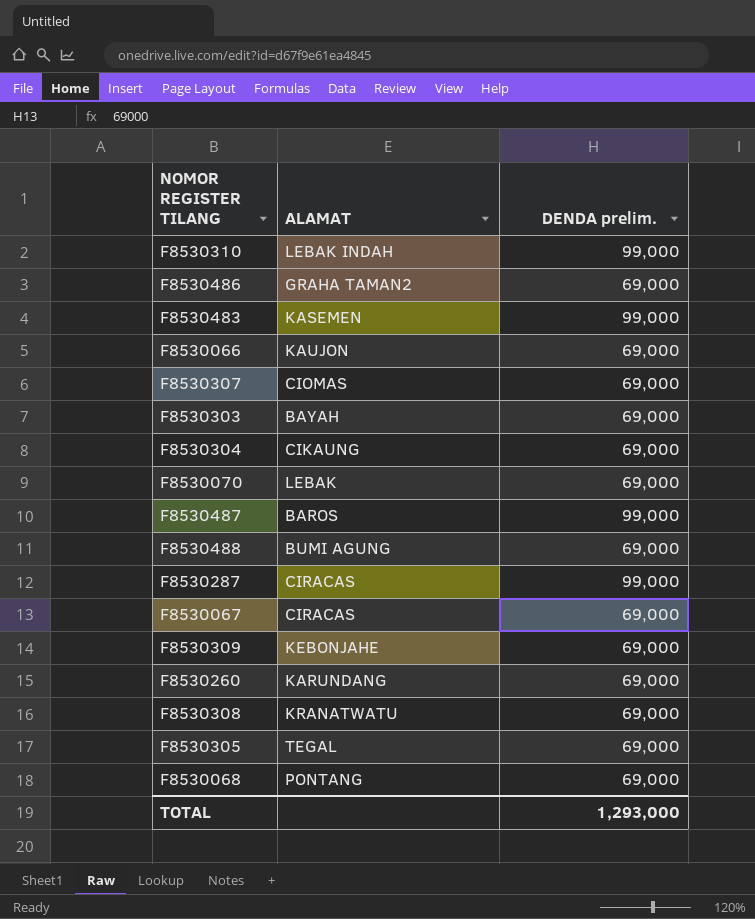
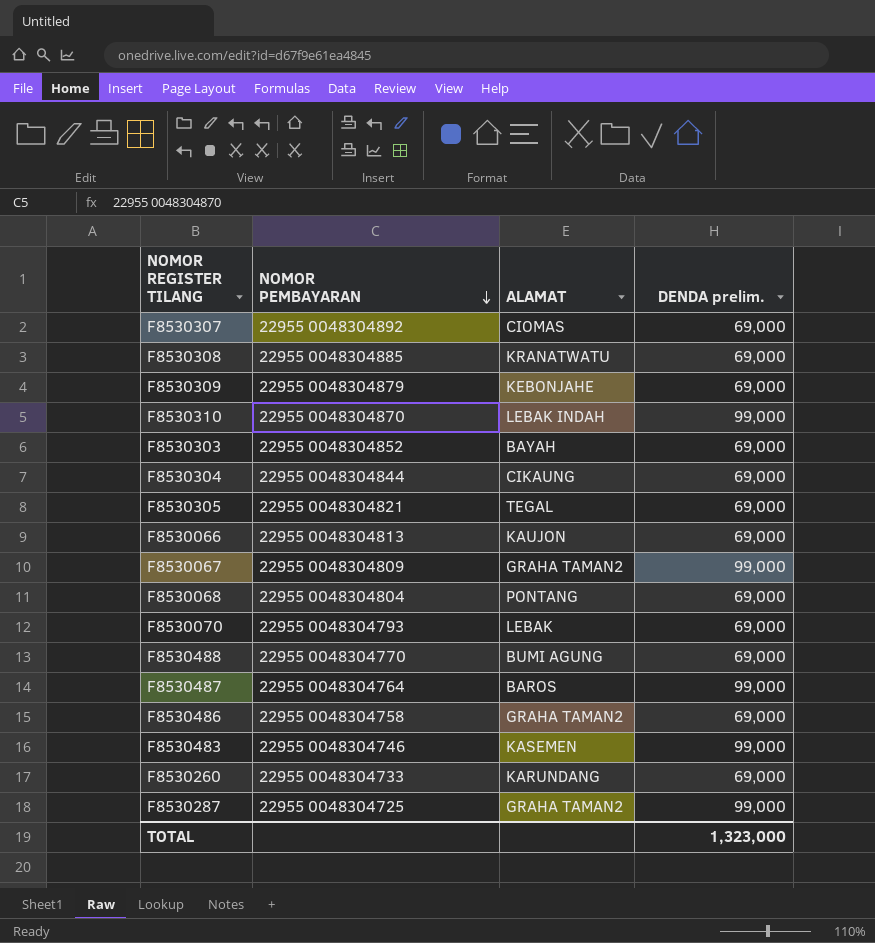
row order: none -> NOMOR PEMBAYARAN descending
column NOMOR PEMBAYARAN | position: none -> 2
F8530067 | ALAMAT: CIRACAS -> GRAHA TAMAN2
F8530067 | DENDA prelim.: 69,000 -> 99,000
F8530287 | ALAMAT: CIRACAS -> GRAHA TAMAN2
TOTAL | DENDA prelim.: 1,293,000 -> 1,323,000

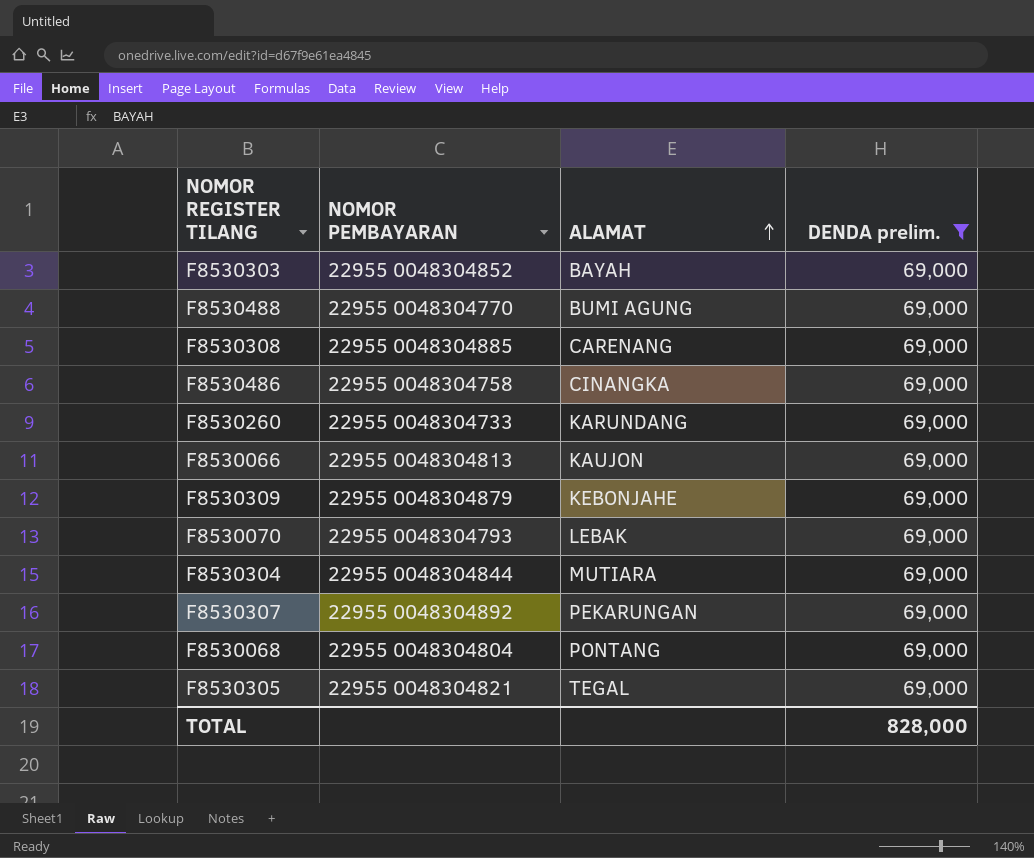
filter: none -> DENDA prelim. = 69,000
row order: NOMOR PEMBAYARAN descending -> ALAMAT ascending
F8530308 | ALAMAT: KRANATWATU -> CARENANG
F8530486 | ALAMAT: GRAHA TAMAN2 -> CINANGKA
F8530304 | ALAMAT: CIKAUNG -> MUTIARA
F8530307 | ALAMAT: CIOMAS -> PEKARUNGAN
TOTAL | DENDA prelim.: 1,323,000 -> 828,000

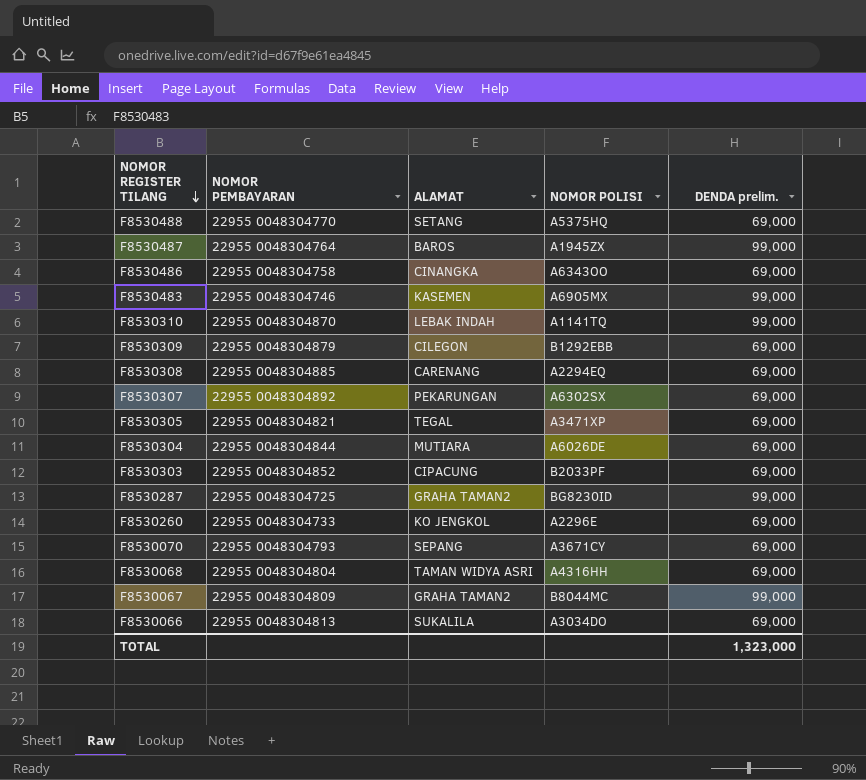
filter: DENDA prelim. = 69,000 -> none
row order: ALAMAT ascending -> NOMOR REGISTER TILANG descending
column NOMOR POLISI | position: none -> 4
F8530488 | ALAMAT: BUMI AGUNG -> SETANG
F8530309 | ALAMAT: KEBONJAHE -> CILEGON
F8530303 | ALAMAT: BAYAH -> CIPACUNG
F8530260 | ALAMAT: KARUNDANG -> KO JENGKOL
F8530070 | ALAMAT: LEBAK -> SEPANG
F8530068 | ALAMAT: PONTANG -> TAMAN WIDYA ASRI
F8530066 | ALAMAT: KAUJON -> SUKALILA
TOTAL | DENDA prelim.: 828,000 -> 1,323,000

